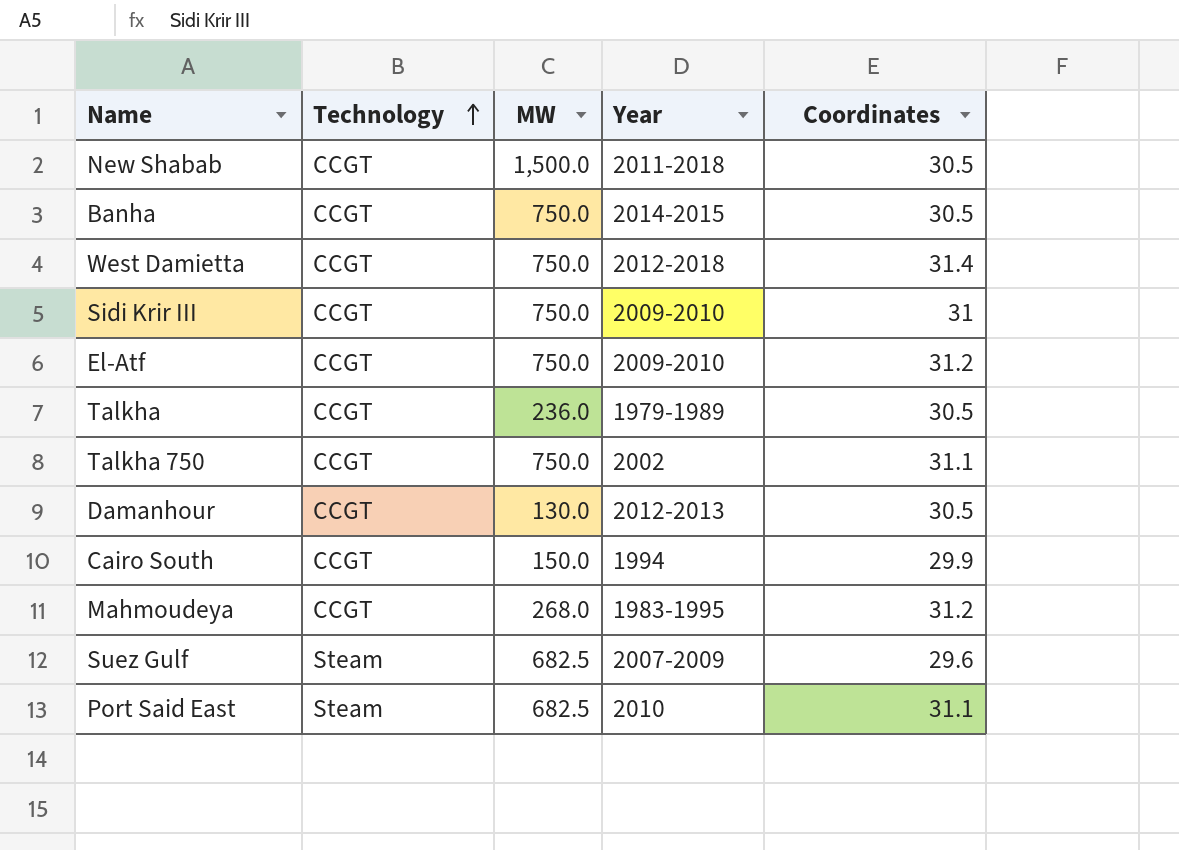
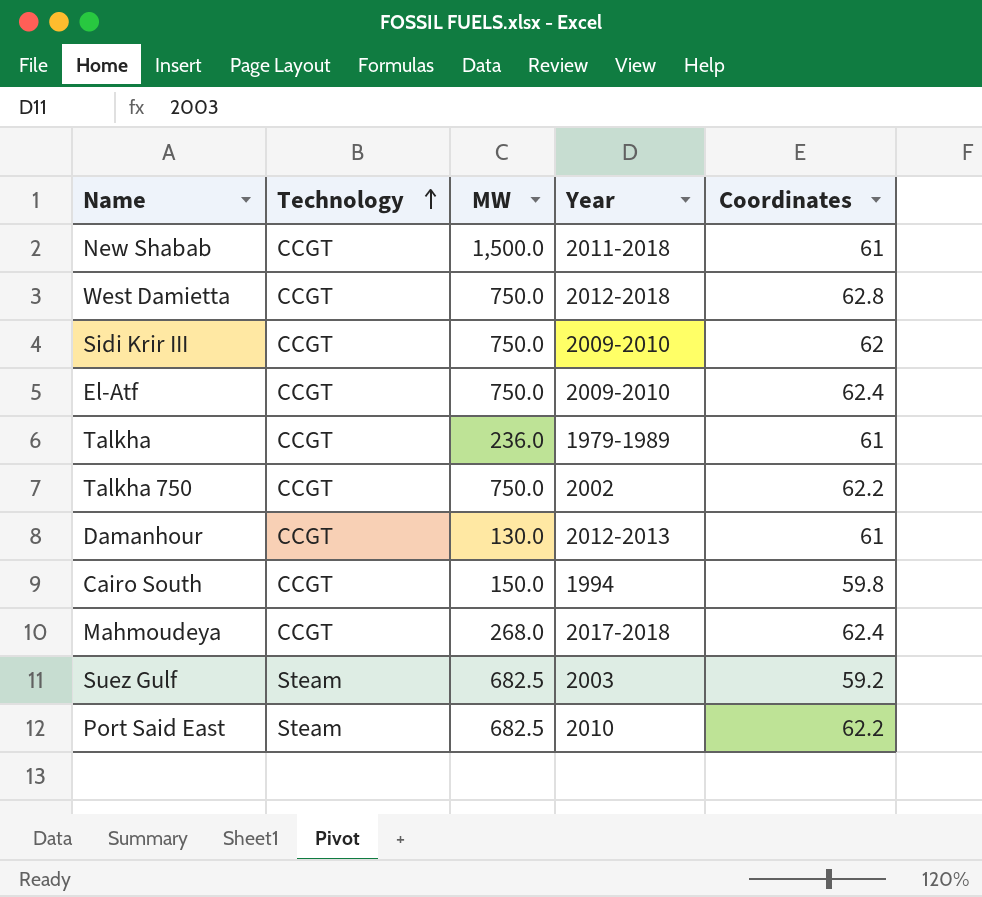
row Banha: CCGT | 750.0 | 2014-2015 | 30.5 -> none
New Shabab | Coordinates: 30.5 -> 61
West Damietta | Coordinates: 31.4 -> 62.8
Sidi Krir III | Coordinates: 31 -> 62
El-Atf | Coordinates: 31.2 -> 62.4
Talkha | Coordinates: 30.5 -> 61
Talkha 750 | Coordinates: 31.1 -> 62.2
Damanhour | Coordinates: 30.5 -> 61
Cairo South | Coordinates: 29.9 -> 59.8
Mahmoudeya | Year: 1983-1995 -> 2017-2018
Mahmoudeya | Coordinates: 31.2 -> 62.4
Suez Gulf | Year: 2007-2009 -> 2003
Suez Gulf | Coordinates: 29.6 -> 59.2
Port Said East | Coordinates: 31.1 -> 62.2

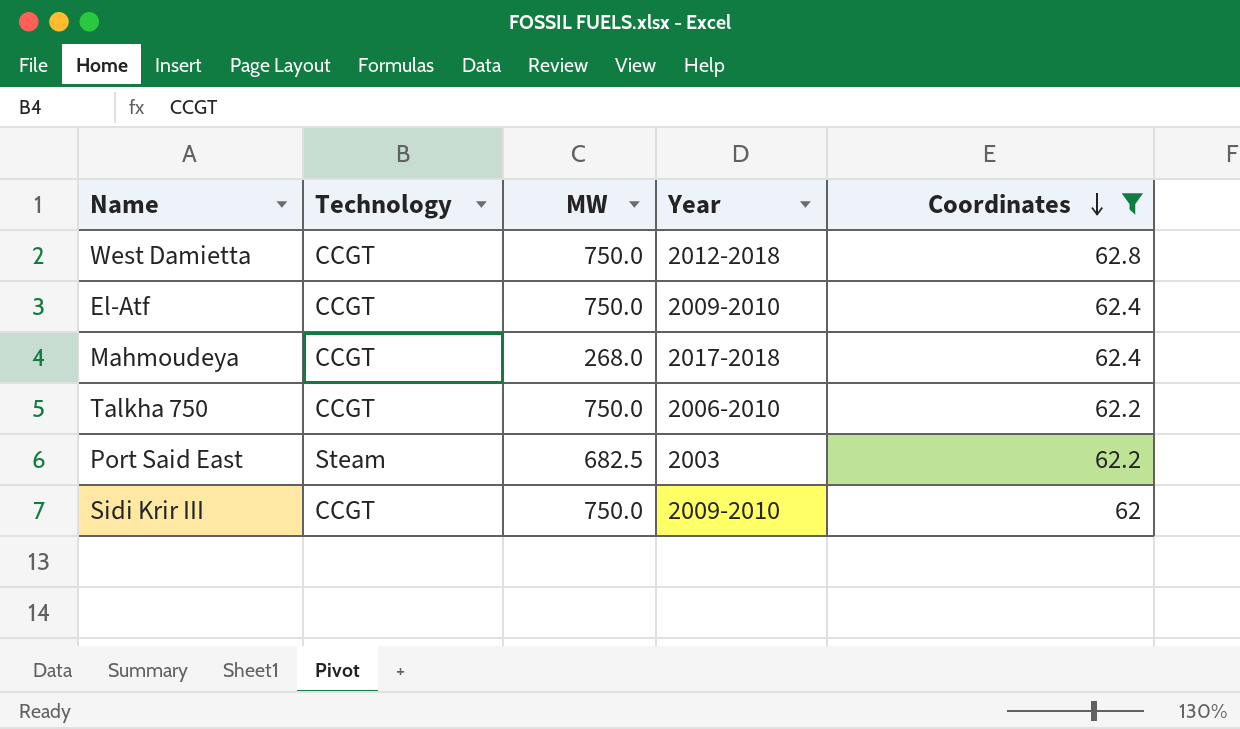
filter: none -> Coordinates >= 62
row order: Technology ascending -> Coordinates descending
Talkha 750 | Year: 2002 -> 2006-2010
Port Said East | Year: 2010 -> 2003

